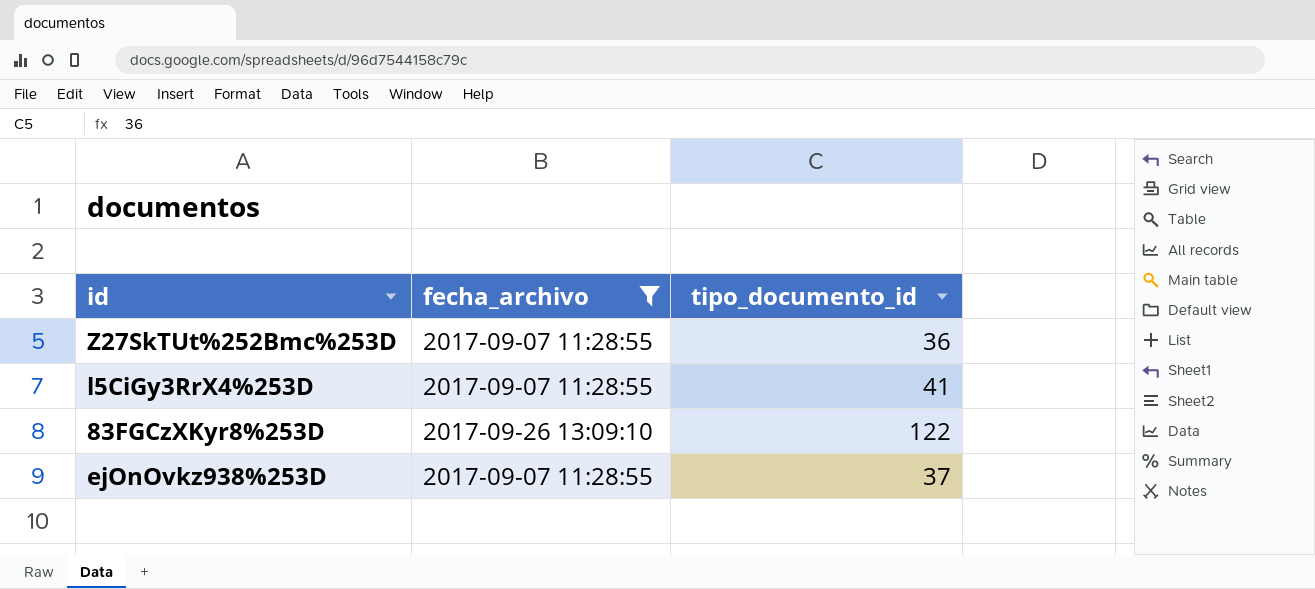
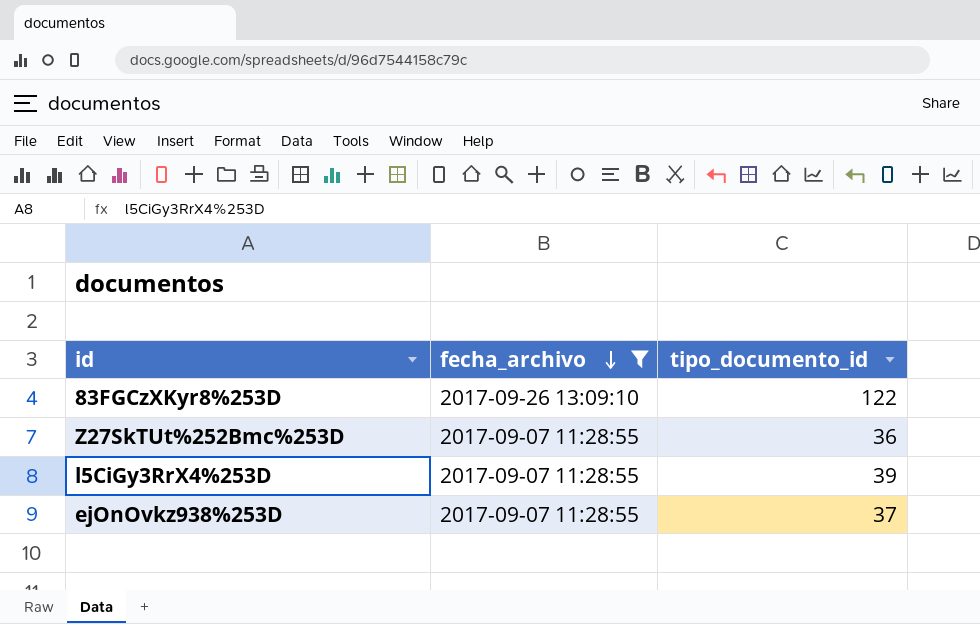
row order: none -> fecha_archivo descending
l5CiGy3RrX4%253D | tipo_documento_id: 41 -> 39

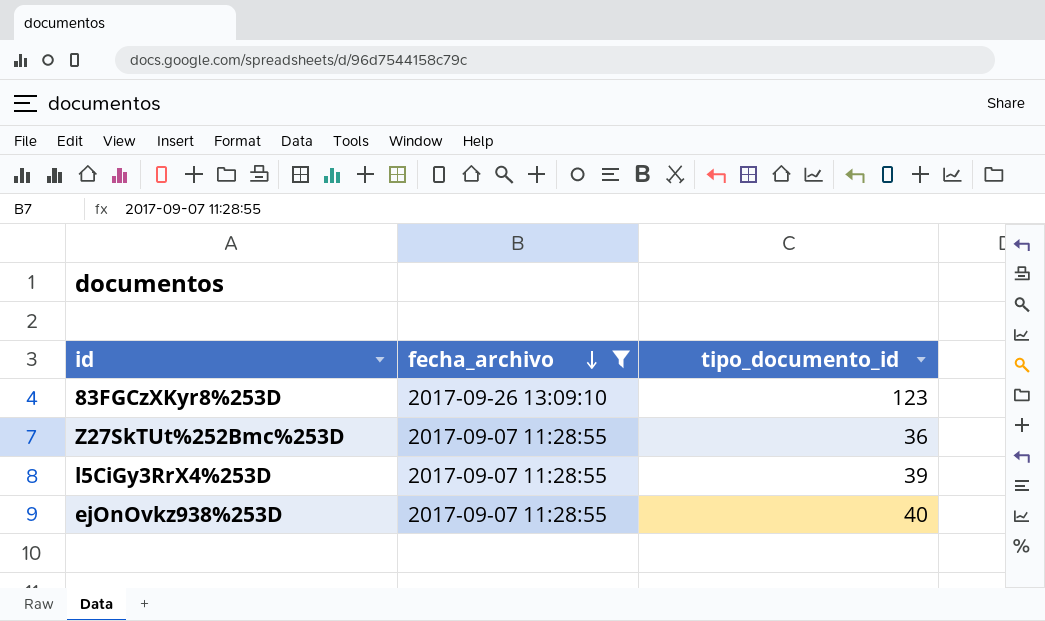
83FGCzXKyr8%253D | tipo_documento_id: 122 -> 123
ejOnOvkz938%253D | tipo_documento_id: 37 -> 40

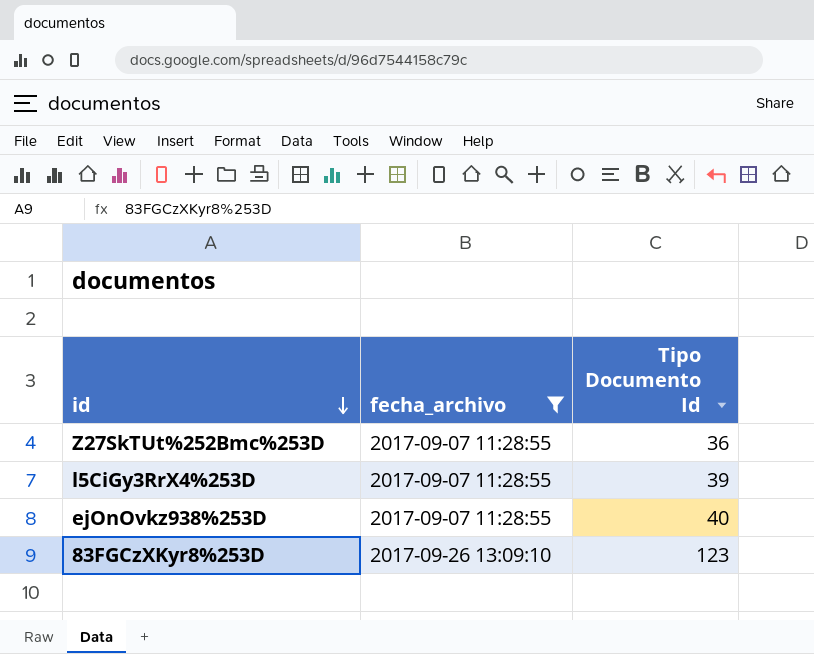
row order: fecha_archivo descending -> id descending
column name: tipo_documento_id -> Tipo Documento Id

